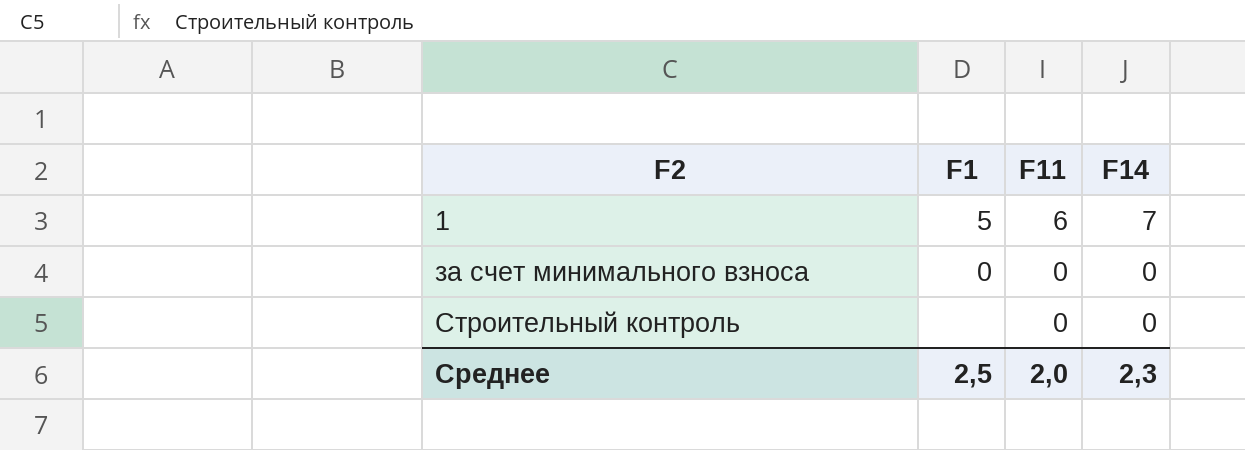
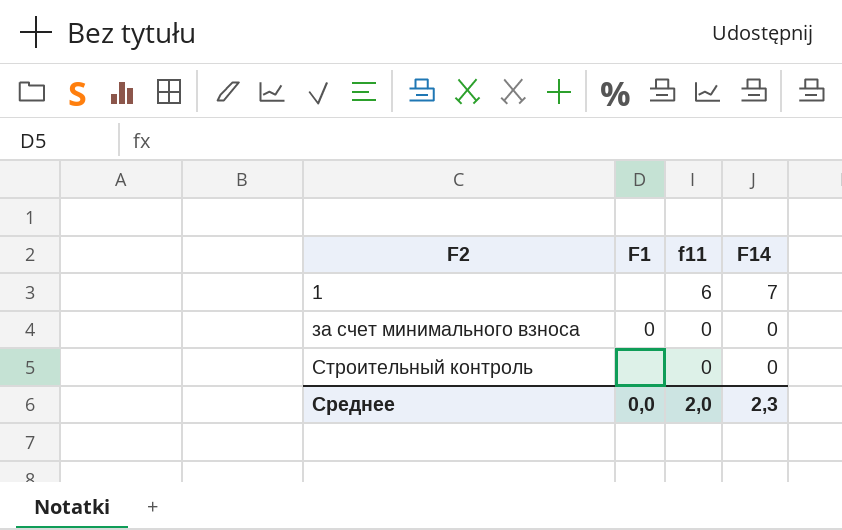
column name: F11 -> f11
1 | F1: 5 -> none
Среднее | F1: 2,5 -> 0,0

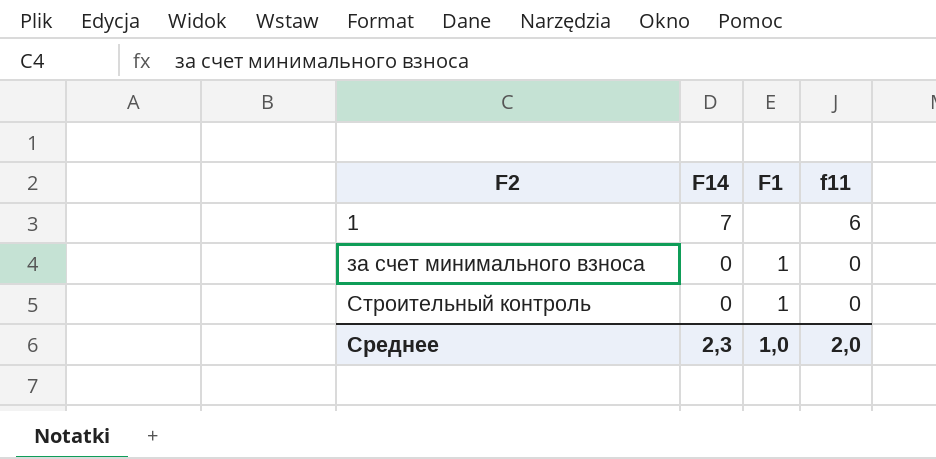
column F14 | position: 4 -> 2
за счет минимального взноса | F1: 0 -> 1
Строительный контроль | F1: none -> 1
Среднее | F1: 0,0 -> 1,0

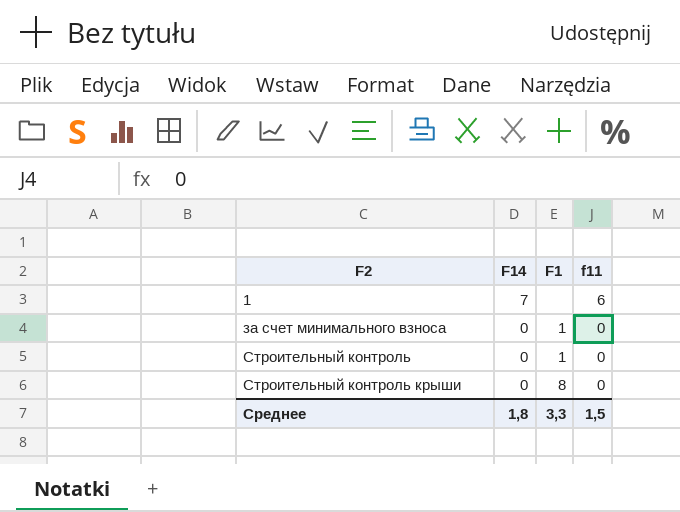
row Строительный контроль крыши: none -> 0 | 8 | 0
Среднее | F14: 2,3 -> 1,8
Среднее | F1: 1,0 -> 3,3
Среднее | f11: 2,0 -> 1,5

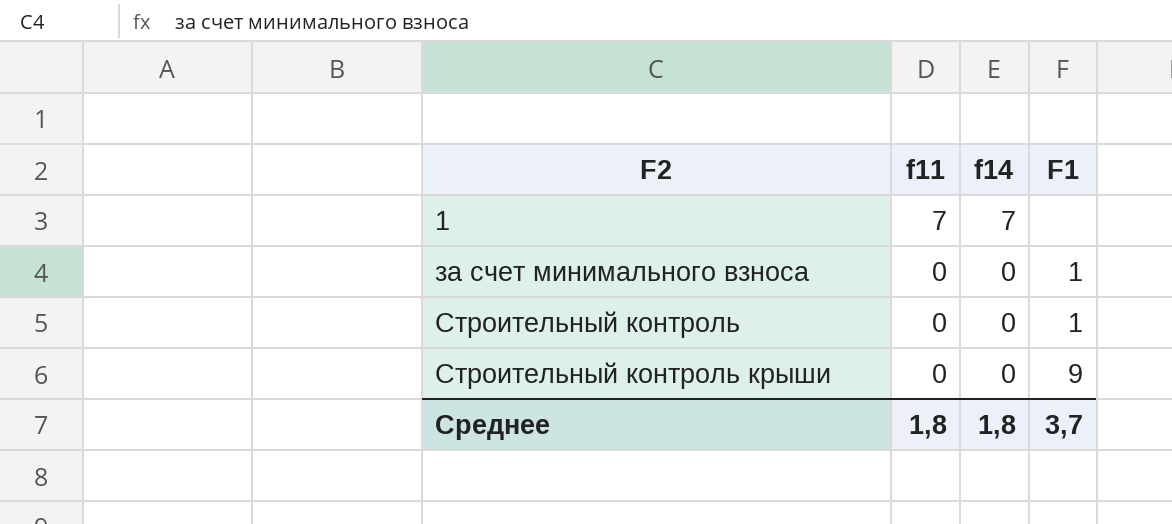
column f11 | position: 4 -> 2
column name: F14 -> f14
1 | f11: 6 -> 7
Строительный контроль крыши | F1: 8 -> 9
Среднее | f11: 1,5 -> 1,8
Среднее | F1: 3,3 -> 3,7

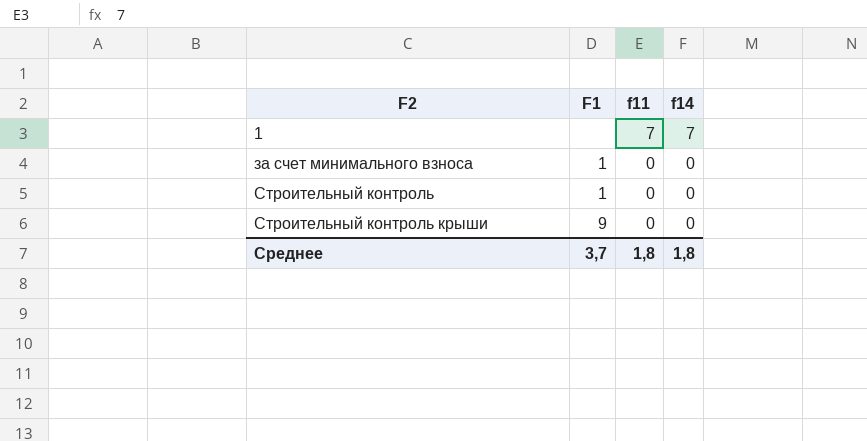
column F1 | position: 4 -> 2

